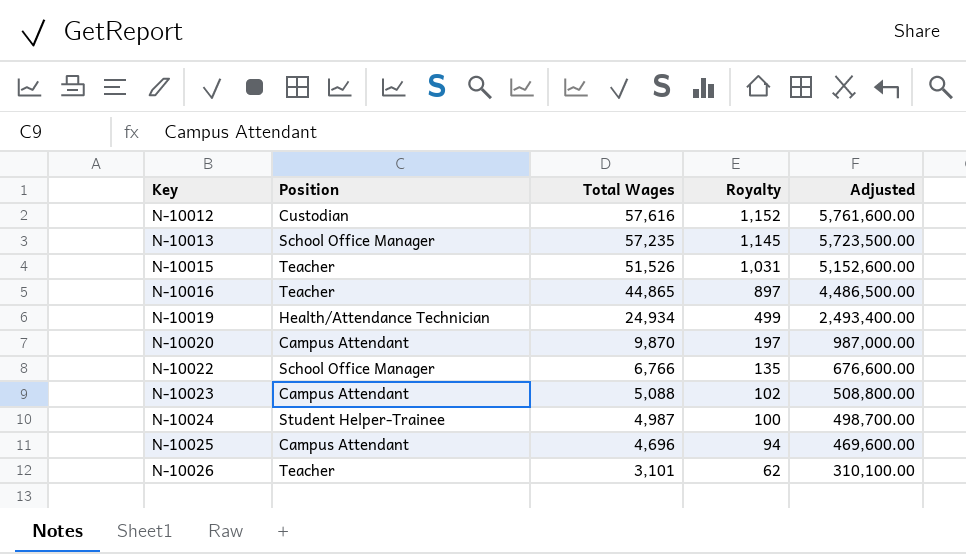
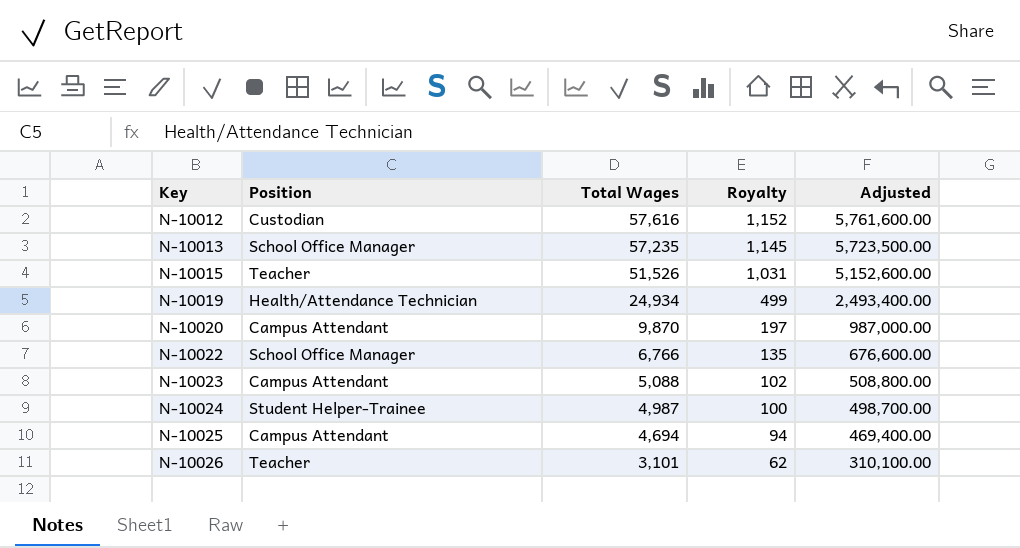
row N-10016: Teacher | 44,865 | 897 | 4,486,500.00 -> none
N-10025 | Total Wages: 4,696 -> 4,694
N-10025 | Adjusted: 469,600.00 -> 469,400.00

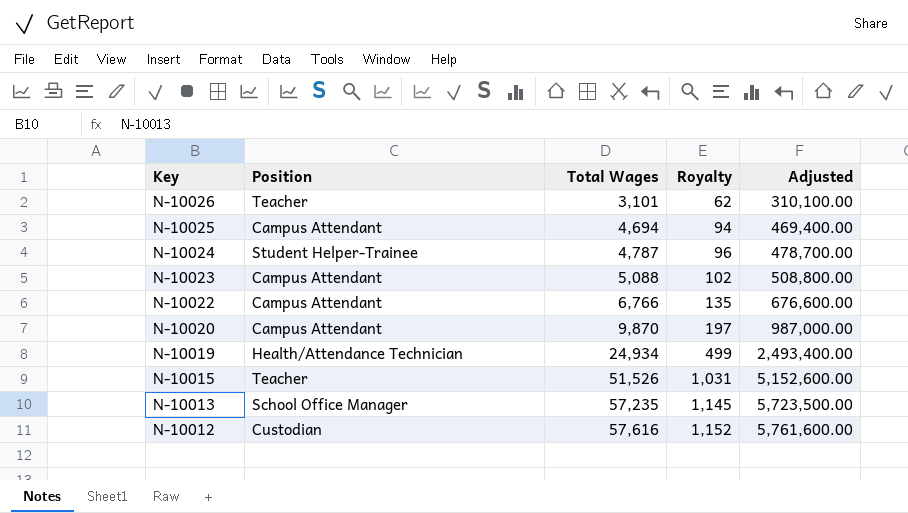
row order: Key ascending -> Key descending
N-10024 | Total Wages: 4,987 -> 4,787
N-10024 | Royalty: 100 -> 96
N-10024 | Adjusted: 498,700.00 -> 478,700.00
N-10022 | Position: School Office Manager -> Campus Attendant

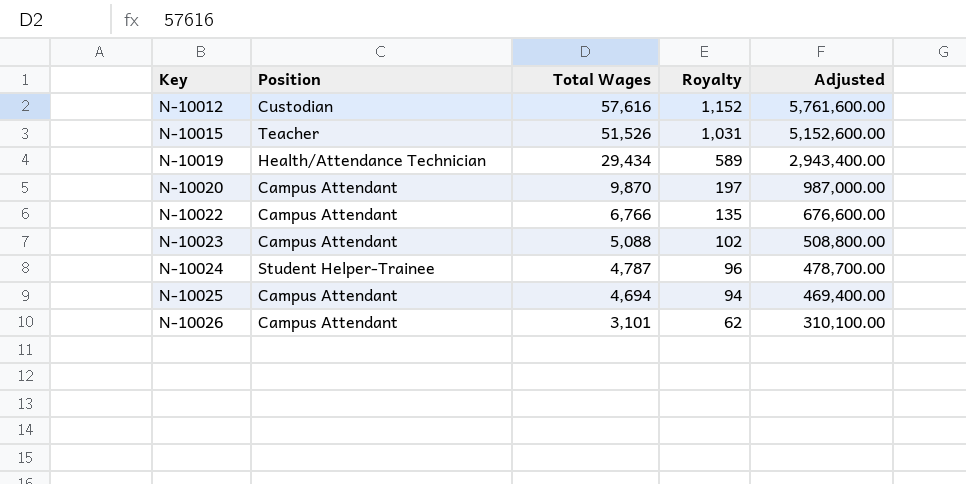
row order: Key descending -> Key ascending
row N-10013: School Office Manager | 57,235 | 1,145 | 5,723,500.00 -> none
N-10019 | Total Wages: 24,934 -> 29,434
N-10019 | Royalty: 499 -> 589
N-10019 | Adjusted: 2,493,400.00 -> 2,943,400.00
N-10026 | Position: Teacher -> Campus Attendant

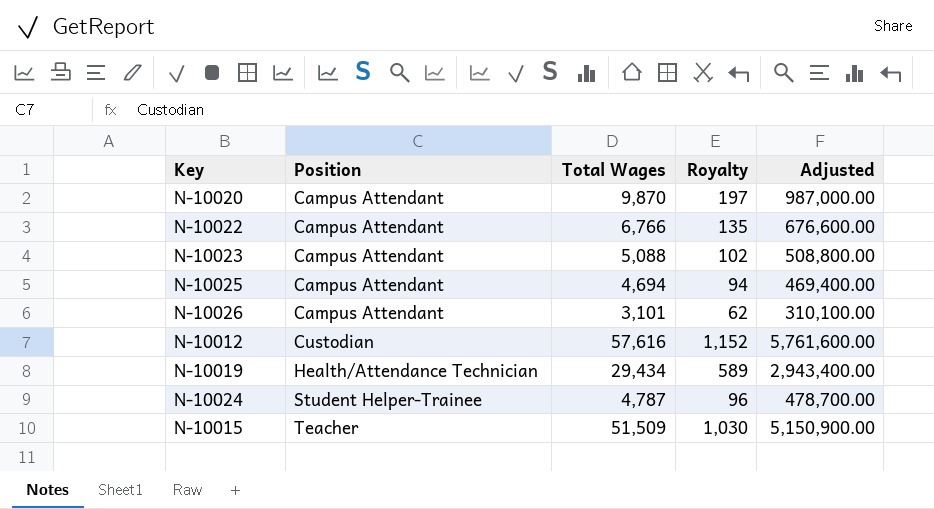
row order: Key ascending -> Position ascending
N-10015 | Total Wages: 51,526 -> 51,509
N-10015 | Royalty: 1,031 -> 1,030
N-10015 | Adjusted: 5,152,600.00 -> 5,150,900.00

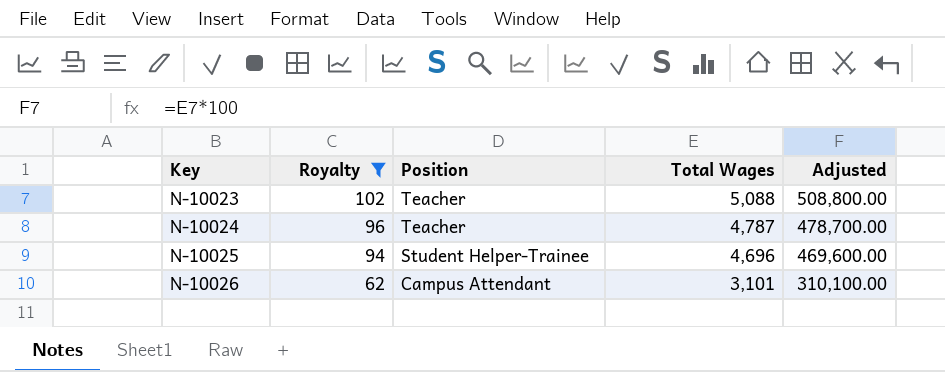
filter: none -> Royalty <= 102
row order: Position ascending -> Key ascending
column Royalty | position: 4 -> 2
N-10023 | Position: Campus Attendant -> Teacher
N-10024 | Position: Student Helper-Trainee -> Teacher
N-10025 | Position: Campus Attendant -> Student Helper-Trainee
N-10025 | Total Wages: 4,694 -> 4,696
N-10025 | Adjusted: 469,400.00 -> 469,600.00

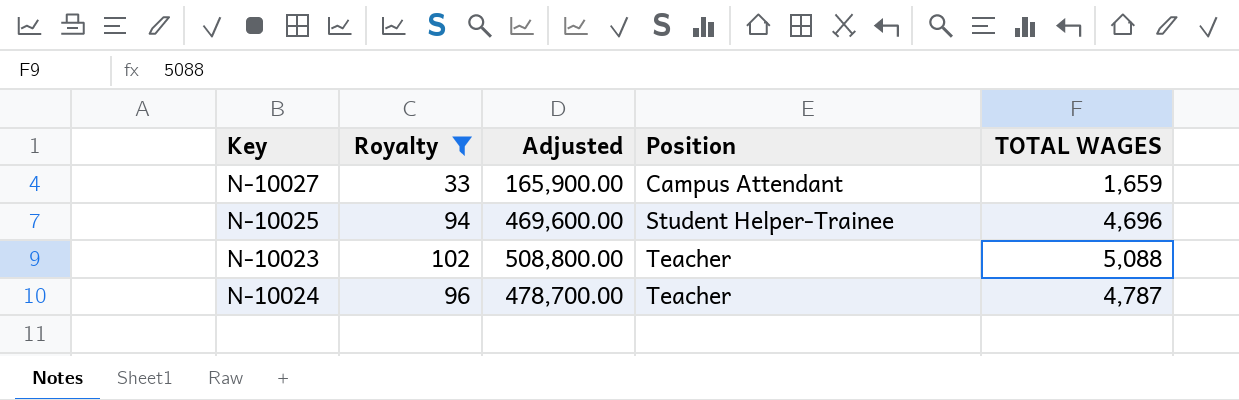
row order: Key ascending -> Position ascending
column Adjusted | position: 5 -> 3
column name: Total Wages -> TOTAL WAGES
row N-10026: 62 | Campus Attendant | 3,101 | 310,100.00 -> none
row N-10027: none -> 33 | 165,900.00 | Campus Attendant | 1,659

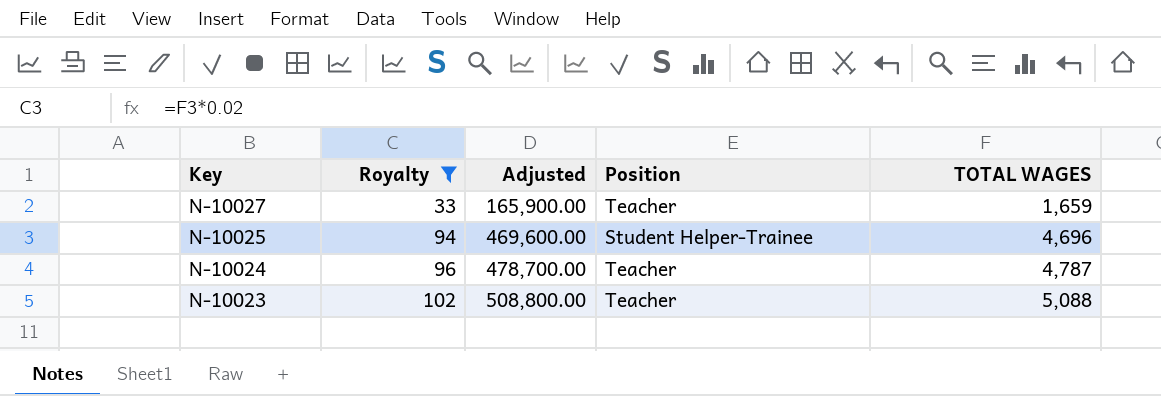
row order: Position ascending -> Key descending
N-10027 | Position: Campus Attendant -> Teacher

